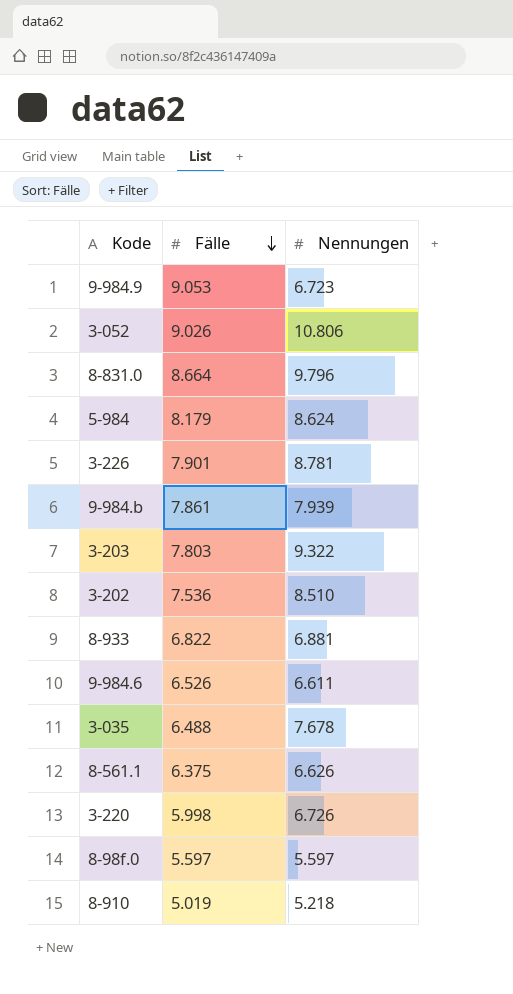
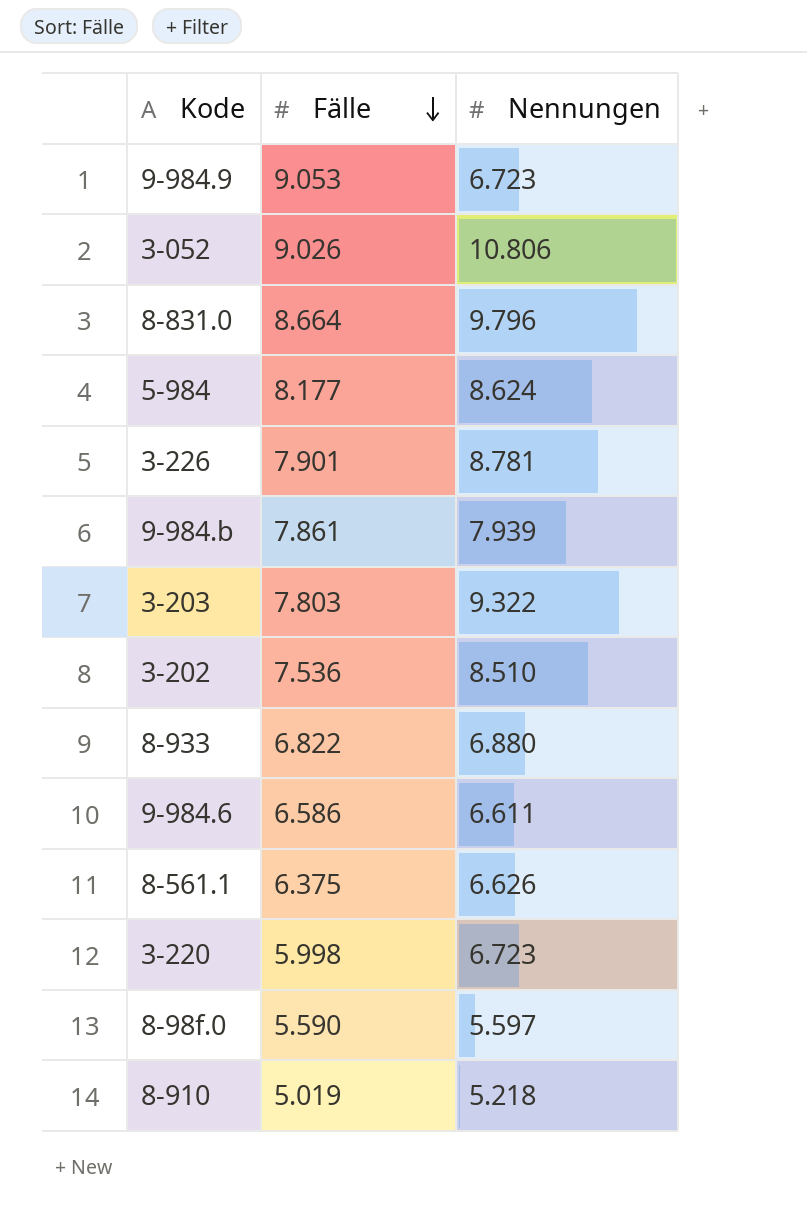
row 3-035: 6.488 | 7.678 -> none
5-984 | Fälle: 8.179 -> 8.177
8-933 | Nennungen: 6.881 -> 6.880
9-984.6 | Fälle: 6.526 -> 6.586
3-220 | Nennungen: 6.726 -> 6.723
8-98f.0 | Fälle: 5.597 -> 5.590

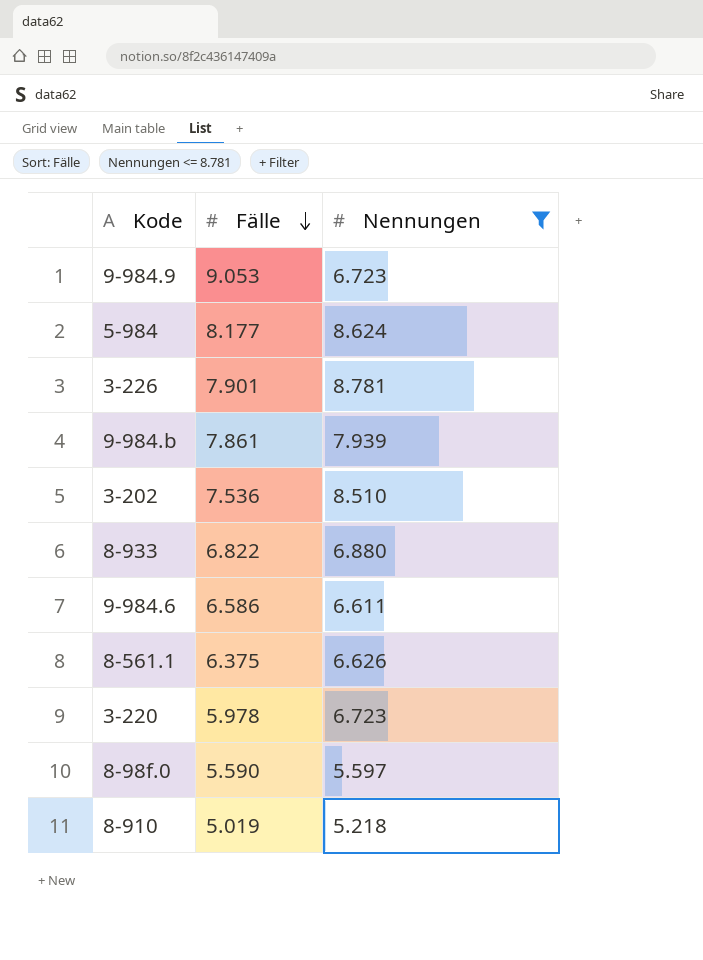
filter: none -> Nennungen <= 8.781
3-220 | Fälle: 5.998 -> 5.978

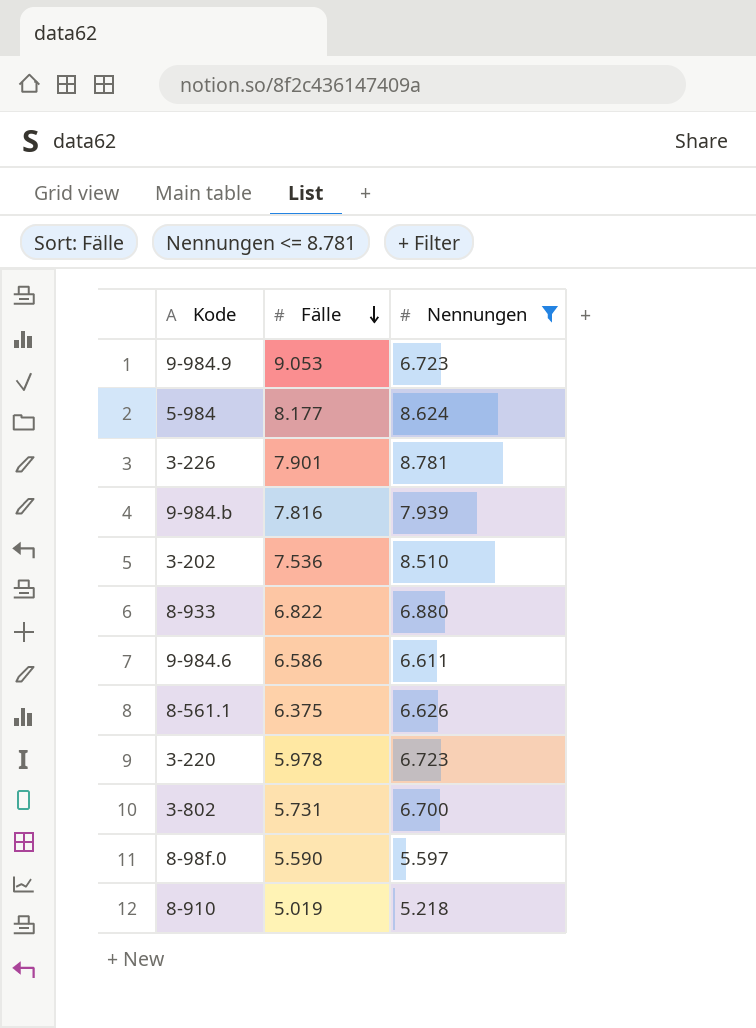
9-984.b | Fälle: 7.861 -> 7.816
row 3-802: none -> 5.731 | 6.700

